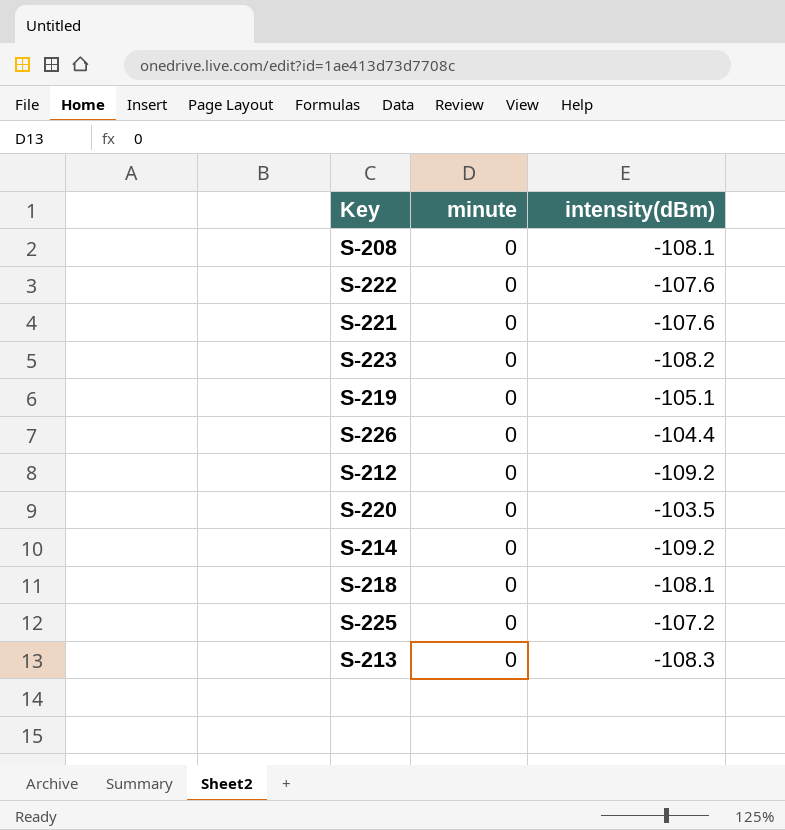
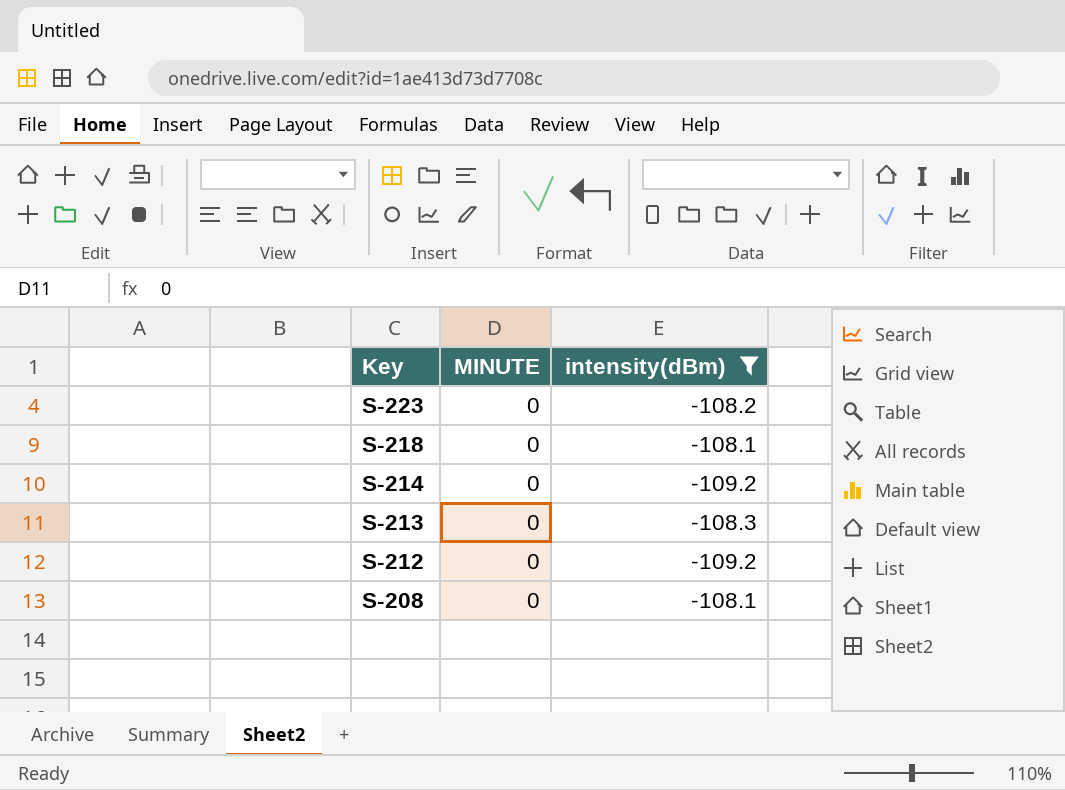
filter: none -> intensity(dBm) <= -108.1
row order: none -> Key descending
column name: minute -> MINUTE

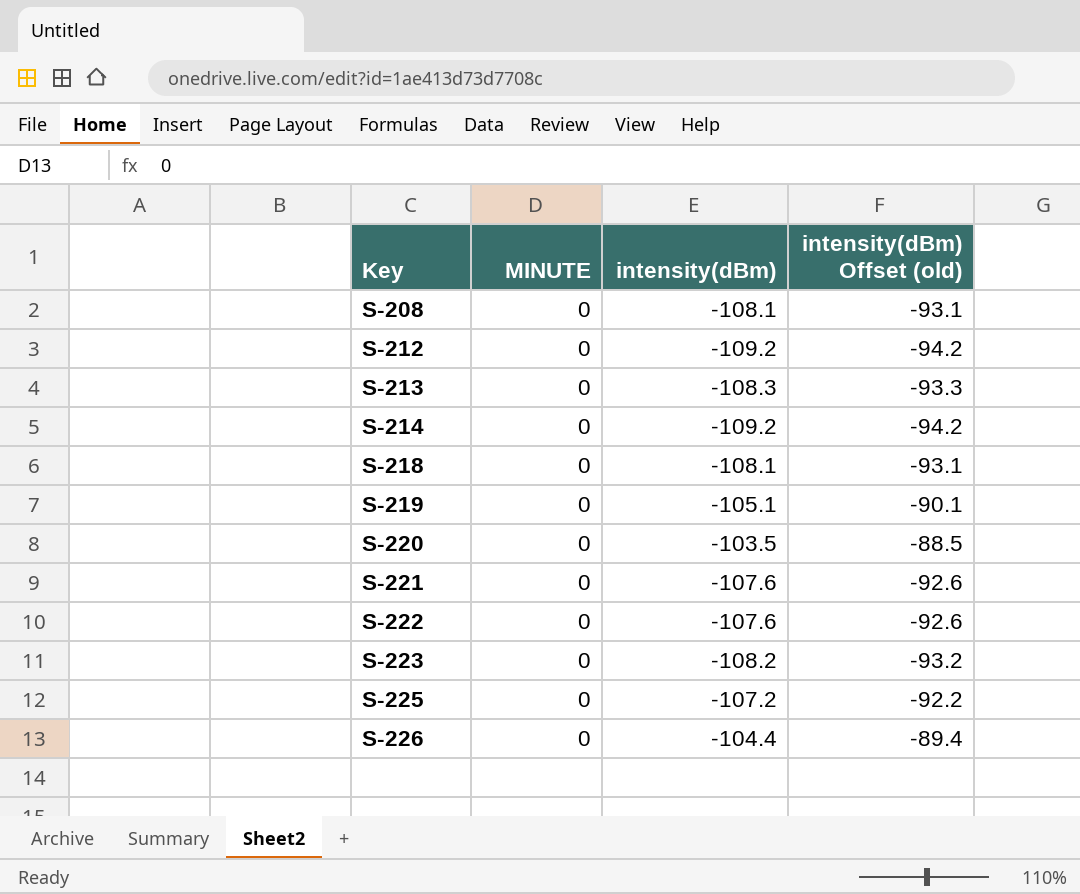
filter: intensity(dBm) <= -108.1 -> none
row order: Key descending -> Key ascending
column intensity(dBm) Offset (old) | formula: none -> [intensity(dBm)] + 15

